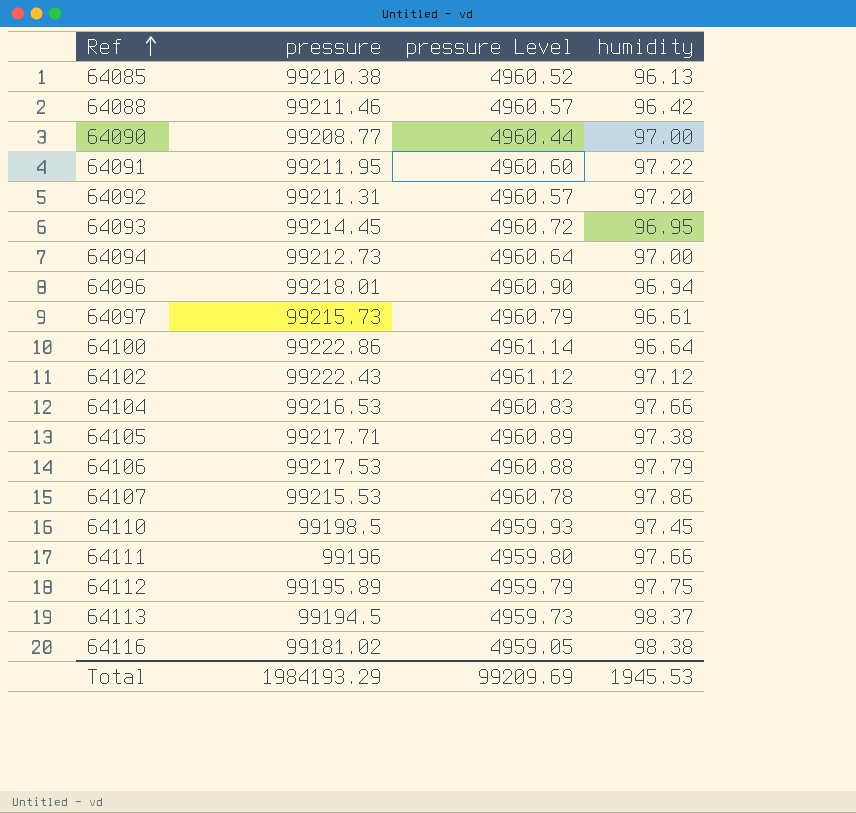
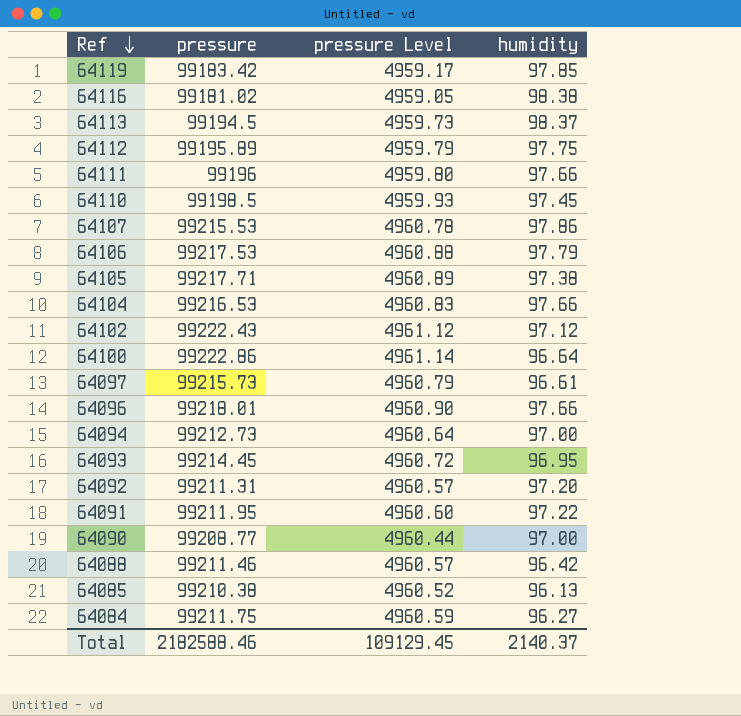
row order: Ref ascending -> Ref descending
row 64119: none -> 99183.42 | 4959.17 | 97.85
64096 | humidity: 96.94 -> 97.66
row 64084: none -> 99211.75 | 4960.59 | 96.27
Total | pressure: 1984193.29 -> 2182588.46
Total | pressure Level: 99209.69 -> 109129.45
Total | humidity: 1945.53 -> 2140.37

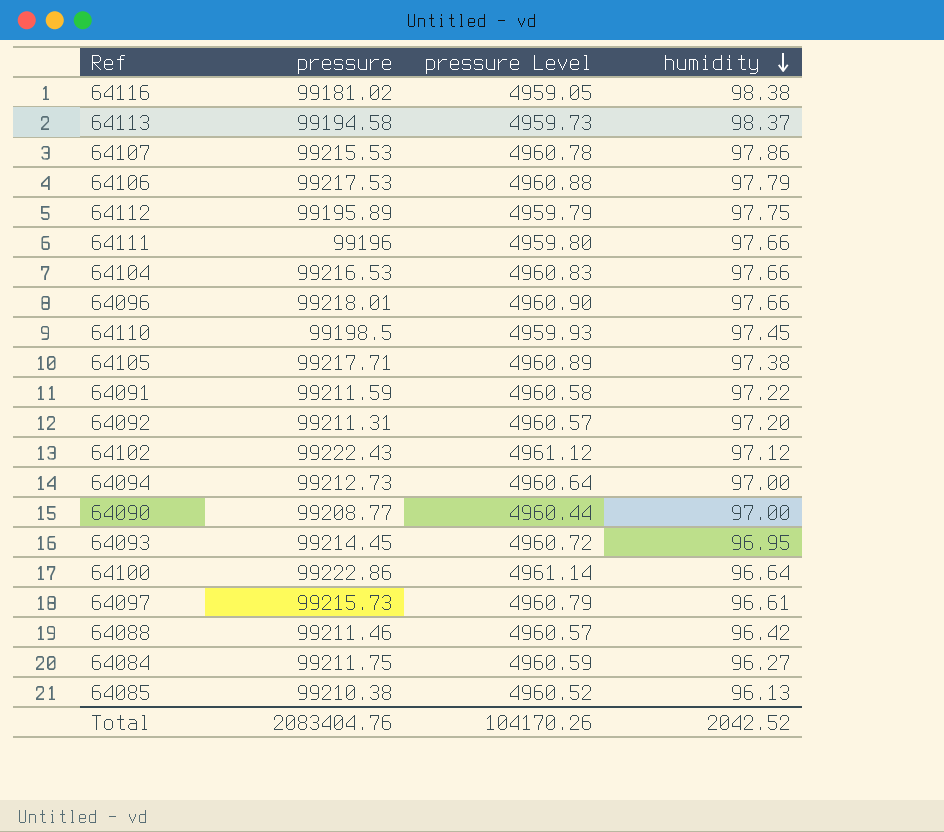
row order: Ref descending -> humidity descending
row 64119: 99183.42 | 4959.17 | 97.85 -> none
64113 | pressure: 99194.5 -> 99194.58
64091 | pressure: 99211.95 -> 99211.59
64091 | pressure Level: 4960.60 -> 4960.58
Total | pressure: 2182588.46 -> 2083404.76
Total | pressure Level: 109129.45 -> 104170.26
Total | humidity: 2140.37 -> 2042.52

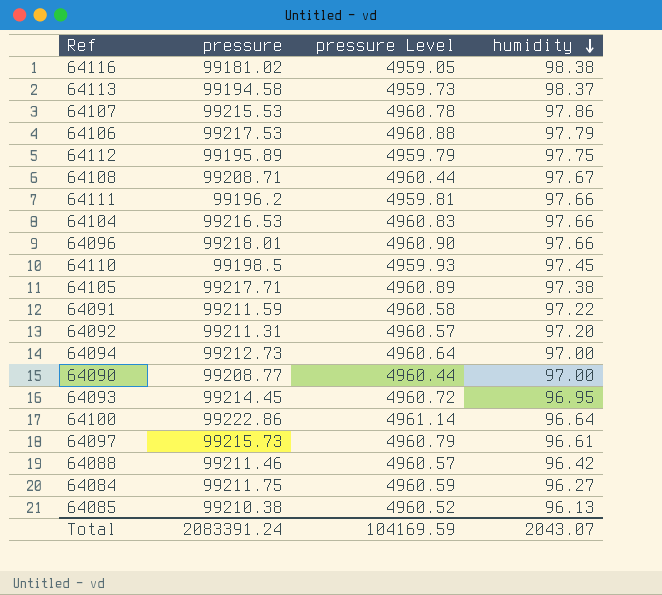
row 64102: 99222.43 | 4961.12 | 97.12 -> none
row 64108: none -> 99208.71 | 4960.44 | 97.67
64111 | pressure: 99196 -> 99196.2
64111 | pressure Level: 4959.80 -> 4959.81
Total | pressure: 2083404.76 -> 2083391.24
Total | pressure Level: 104170.26 -> 104169.59
Total | humidity: 2042.52 -> 2043.07

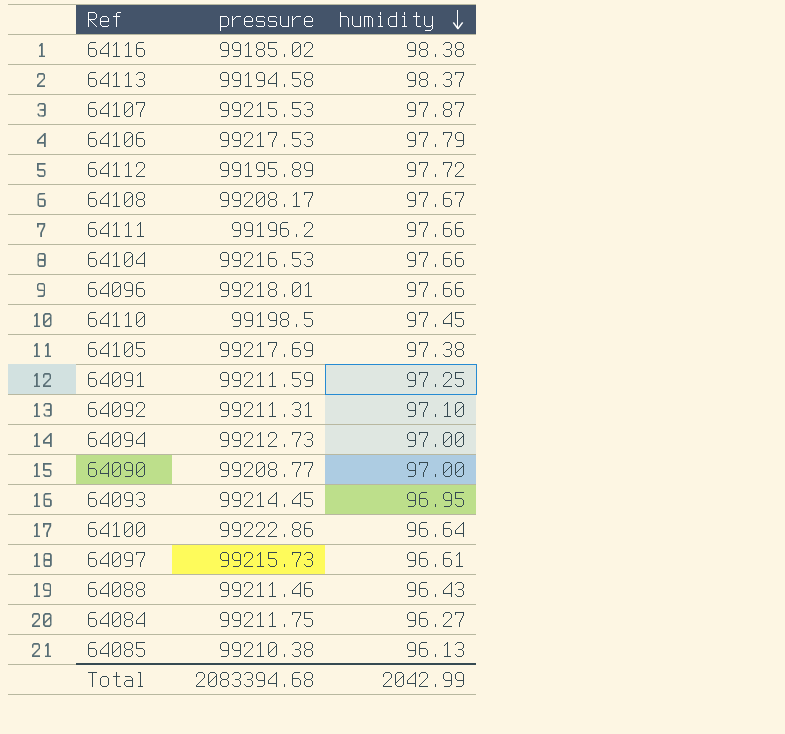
column pressure Level | formula: [pressure] * 0.05 -> none
64116 | pressure: 99181.02 -> 99185.02
64107 | humidity: 97.86 -> 97.87
64112 | humidity: 97.75 -> 97.72
64108 | pressure: 99208.71 -> 99208.17
64105 | pressure: 99217.71 -> 99217.69
64091 | humidity: 97.22 -> 97.25
64092 | humidity: 97.20 -> 97.10
64088 | humidity: 96.42 -> 96.43
Total | pressure: 2083391.24 -> 2083394.68
Total | humidity: 2043.07 -> 2042.99

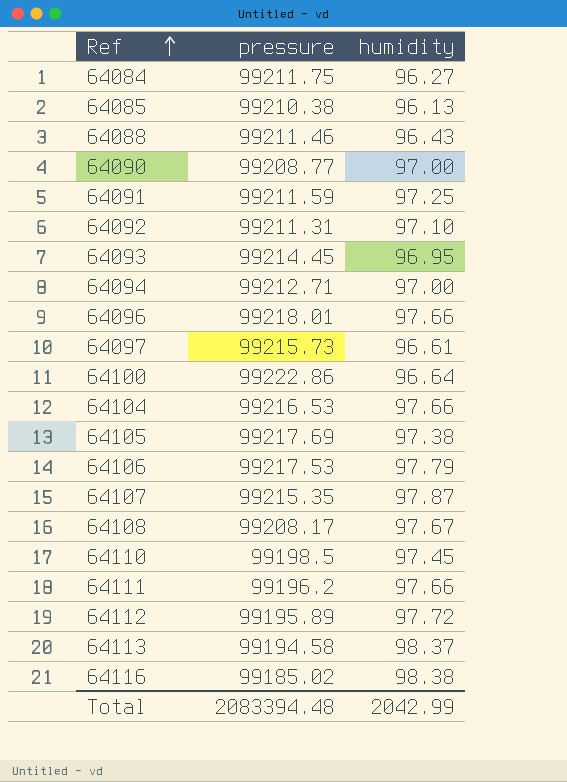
row order: humidity descending -> Ref ascending
64094 | pressure: 99212.73 -> 99212.71
64107 | pressure: 99215.53 -> 99215.35
Total | pressure: 2083394.68 -> 2083394.48

